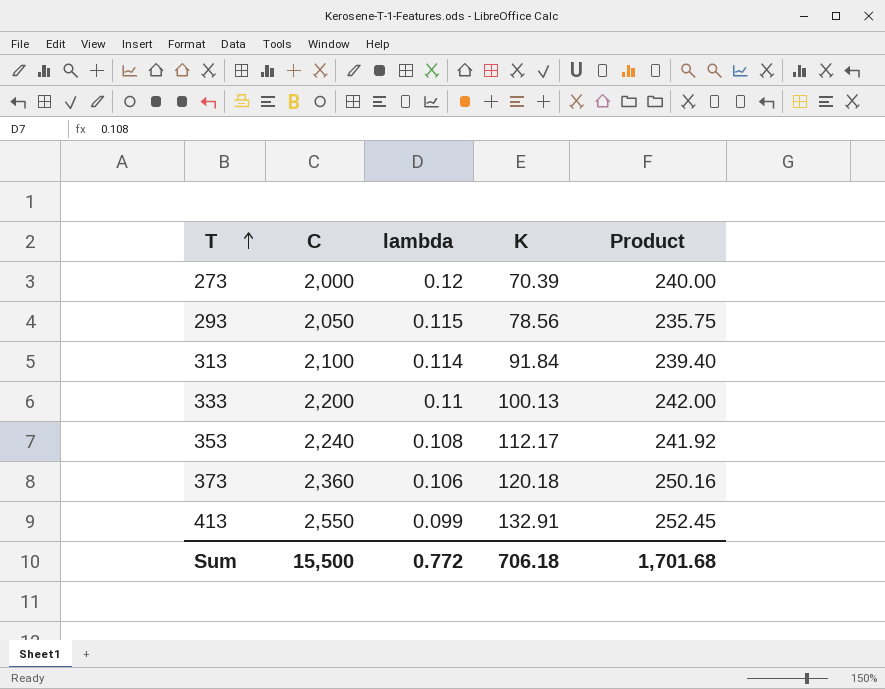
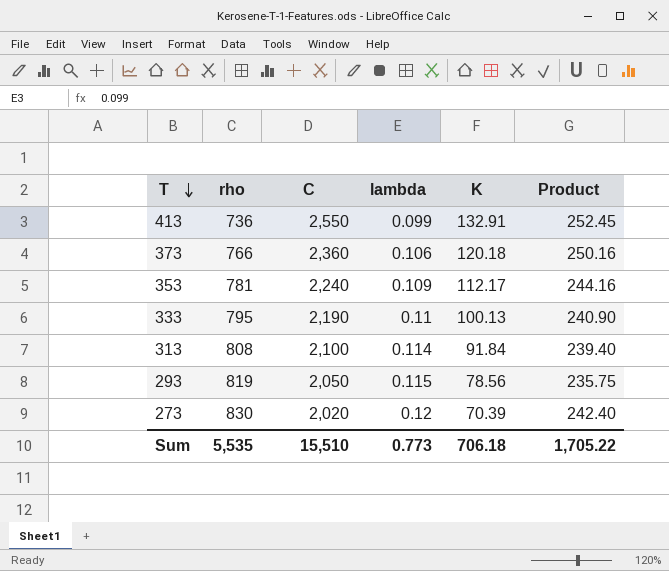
row order: T ascending -> T descending
column rho | position: none -> 2
353 | lambda: 0.108 -> 0.109
353 | Product: 241.92 -> 244.16
333 | C: 2,200 -> 2,190
333 | Product: 242.00 -> 240.90
273 | C: 2,000 -> 2,020
273 | Product: 240.00 -> 242.40
Sum | C: 15,500 -> 15,510
Sum | lambda: 0.772 -> 0.773
Sum | Product: 1,701.68 -> 1,705.22

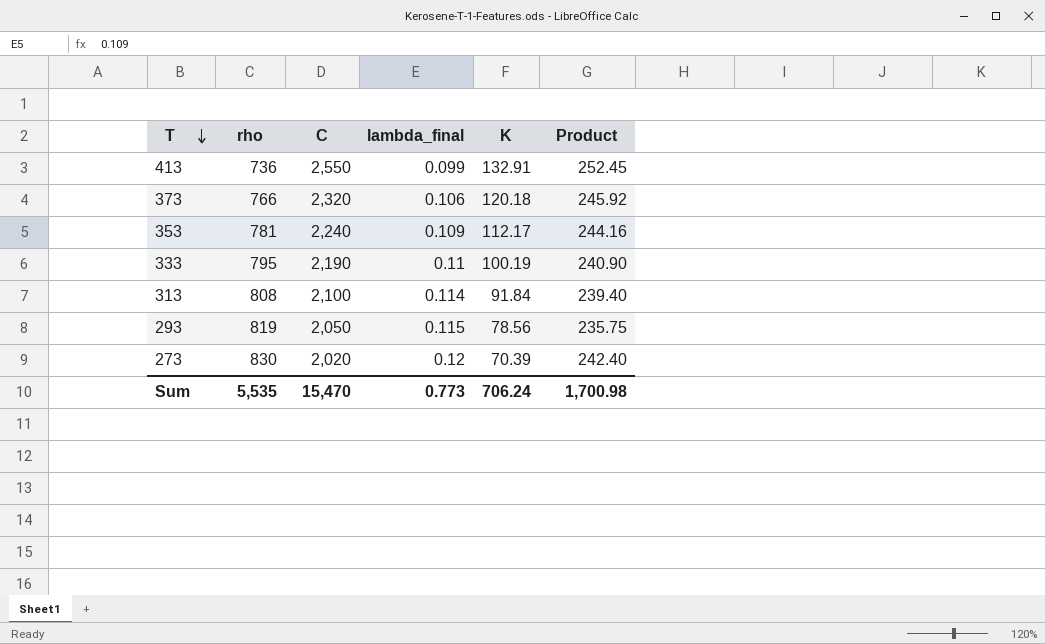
column name: lambda -> lambda_final
373 | C: 2,360 -> 2,320
373 | Product: 250.16 -> 245.92
333 | K: 100.13 -> 100.19
Sum | C: 15,510 -> 15,470
Sum | K: 706.18 -> 706.24
Sum | Product: 1,705.22 -> 1,700.98

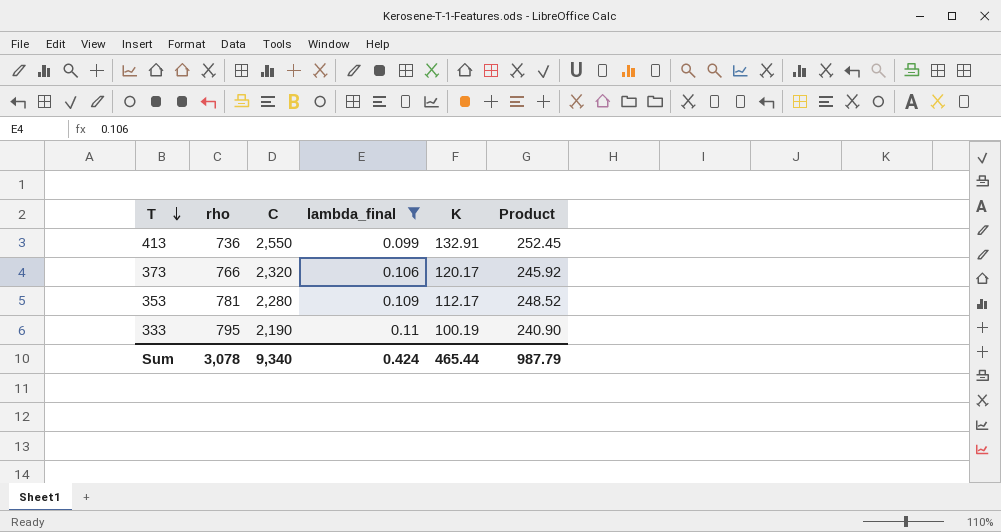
filter: none -> lambda_final <= 0.11
373 | K: 120.18 -> 120.17
353 | C: 2,240 -> 2,280
353 | Product: 244.16 -> 248.52
Sum | rho: 5,535 -> 3,078
Sum | C: 15,470 -> 9,340
Sum | lambda_final: 0.773 -> 0.424
Sum | K: 706.24 -> 465.44
Sum | Product: 1,700.98 -> 987.79

